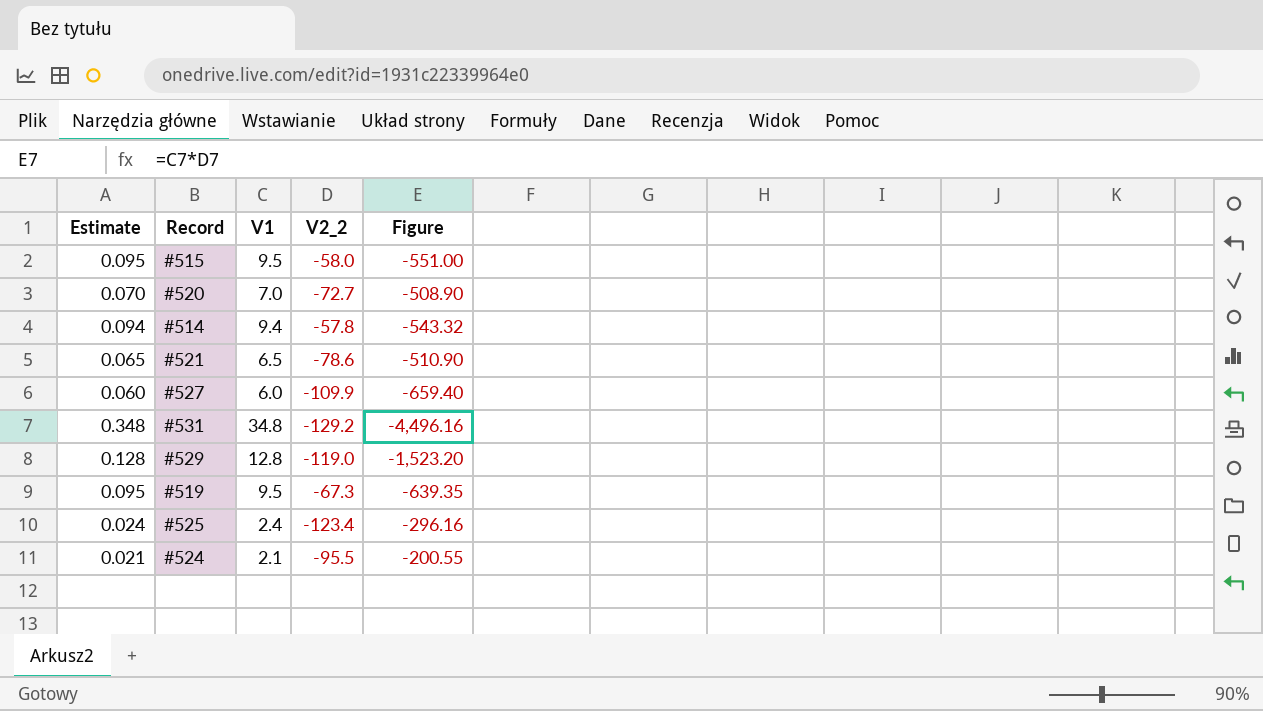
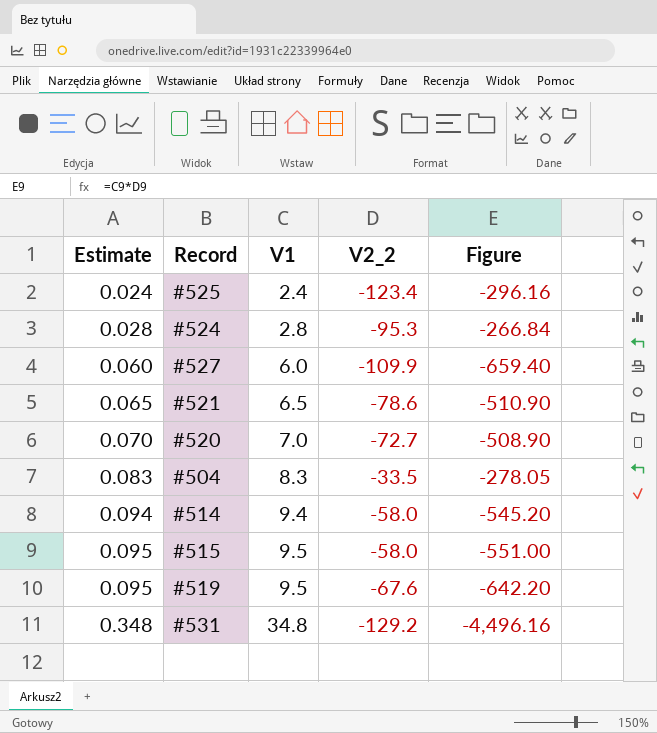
row order: none -> Estimate ascending
row #529: 0.128 | 12.8 | -119.0 | -1,523.20 -> none
#524 | Estimate: 0.021 -> 0.028
#524 | V1: 2.1 -> 2.8
#524 | V2_2: -95.5 -> -95.3
#524 | Figure: -200.55 -> -266.84
row #504: none -> 0.083 | 8.3 | -33.5 | -278.05
#514 | V2_2: -57.8 -> -58.0
#514 | Figure: -543.32 -> -545.20
#519 | V2_2: -67.3 -> -67.6
#519 | Figure: -639.35 -> -642.20

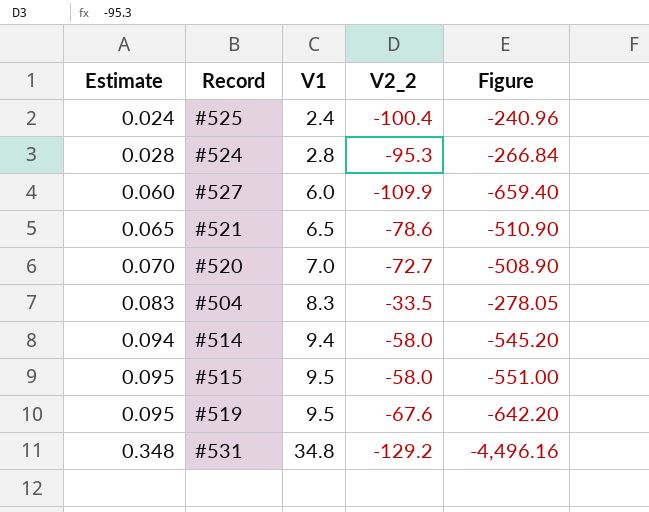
#525 | V2_2: -123.4 -> -100.4
#525 | Figure: -296.16 -> -240.96

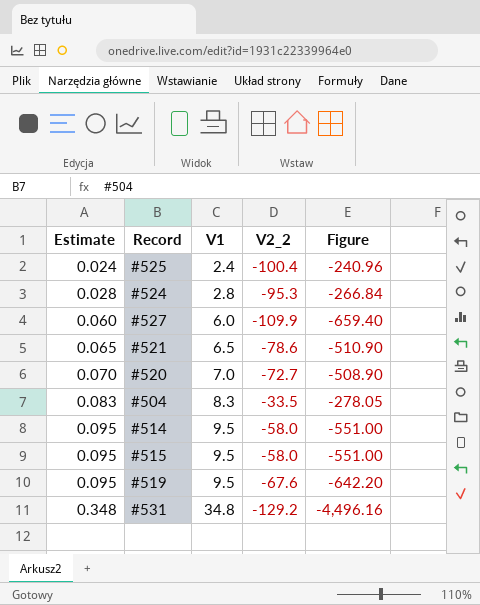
#514 | Estimate: 0.094 -> 0.095
#514 | V1: 9.4 -> 9.5
#514 | Figure: -545.20 -> -551.00

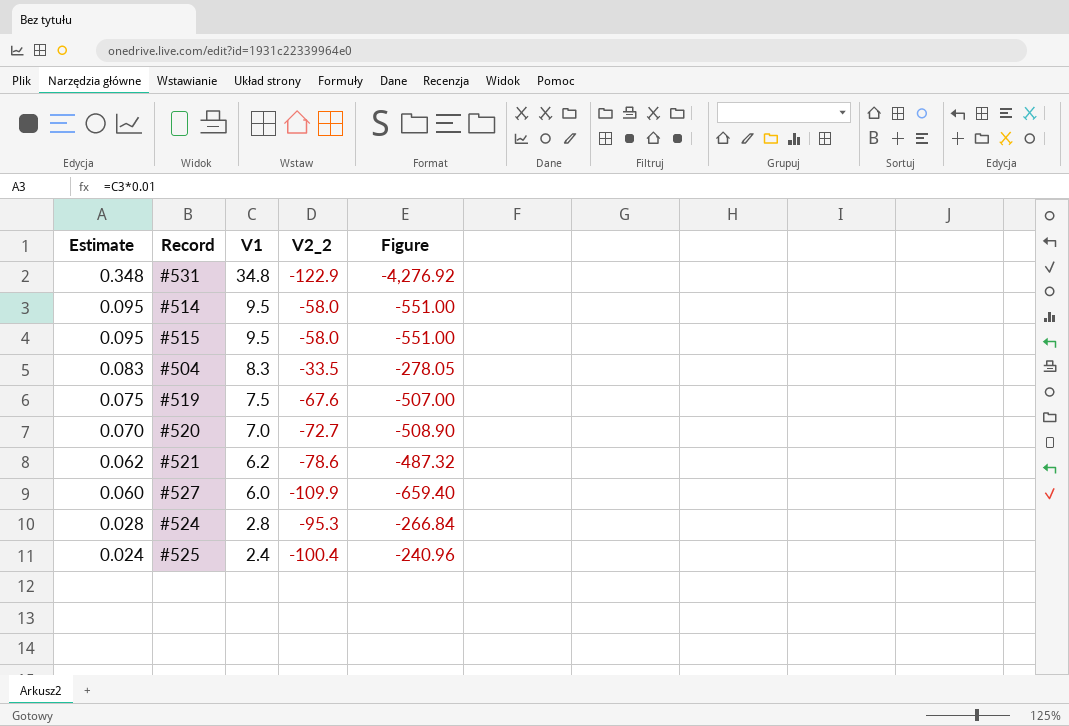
row order: Estimate ascending -> Estimate descending
#531 | V2_2: -129.2 -> -122.9
#531 | Figure: -4,496.16 -> -4,276.92
#519 | Estimate: 0.095 -> 0.075
#519 | V1: 9.5 -> 7.5
#519 | Figure: -642.20 -> -507.00
#521 | Estimate: 0.065 -> 0.062
#521 | V1: 6.5 -> 6.2
#521 | Figure: -510.90 -> -487.32

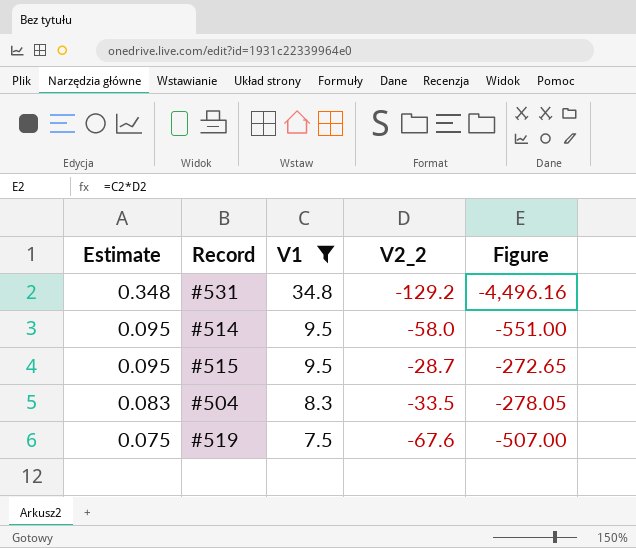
filter: none -> V1 >= 7.5
#531 | V2_2: -122.9 -> -129.2
#531 | Figure: -4,276.92 -> -4,496.16
#515 | V2_2: -58.0 -> -28.7
#515 | Figure: -551.00 -> -272.65

